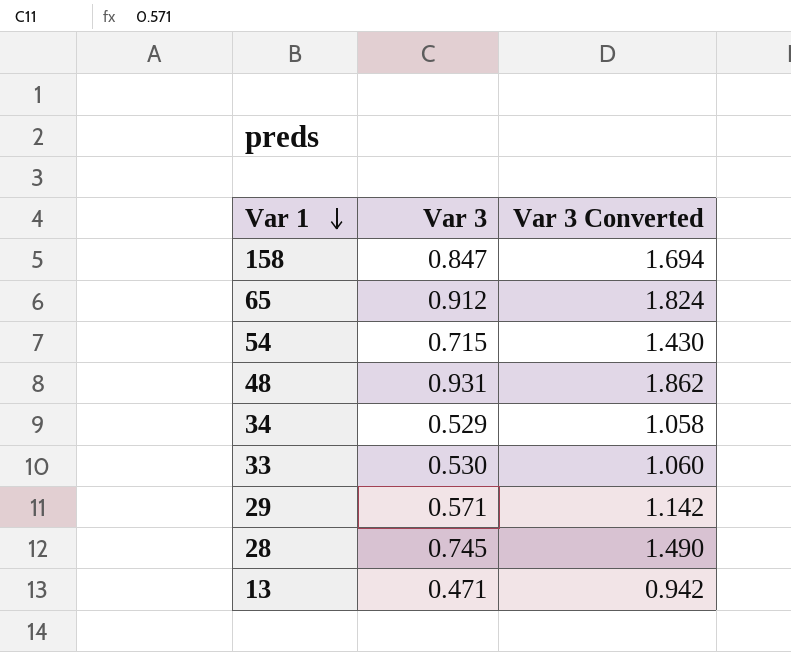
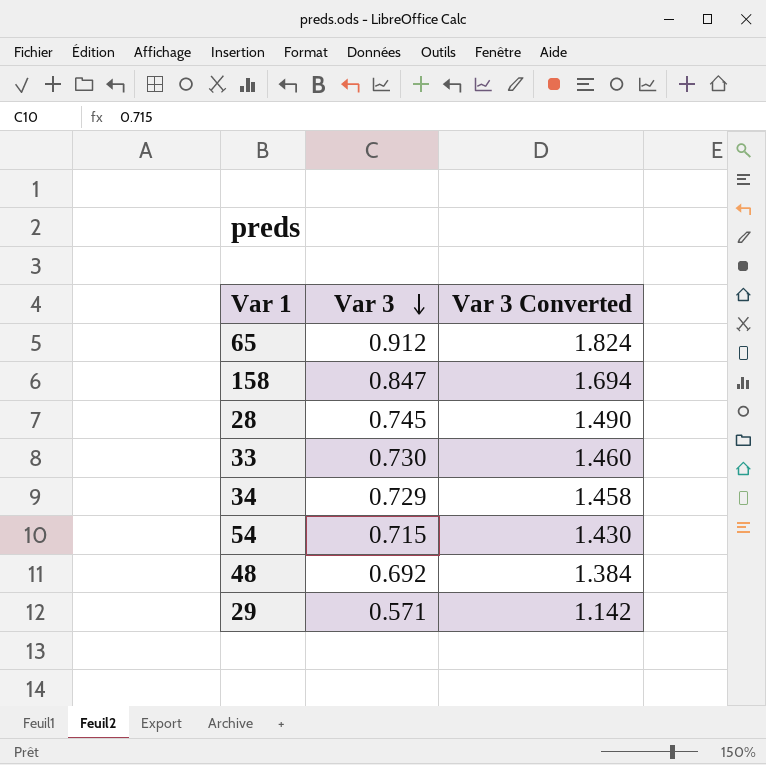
row order: Var 1 descending -> Var 3 descending
row 13: 0.471 | 0.942 -> none
33 | Var 3: 0.530 -> 0.730
33 | Var 3 Converted: 1.060 -> 1.460
34 | Var 3: 0.529 -> 0.729
34 | Var 3 Converted: 1.058 -> 1.458
48 | Var 3: 0.931 -> 0.692
48 | Var 3 Converted: 1.862 -> 1.384

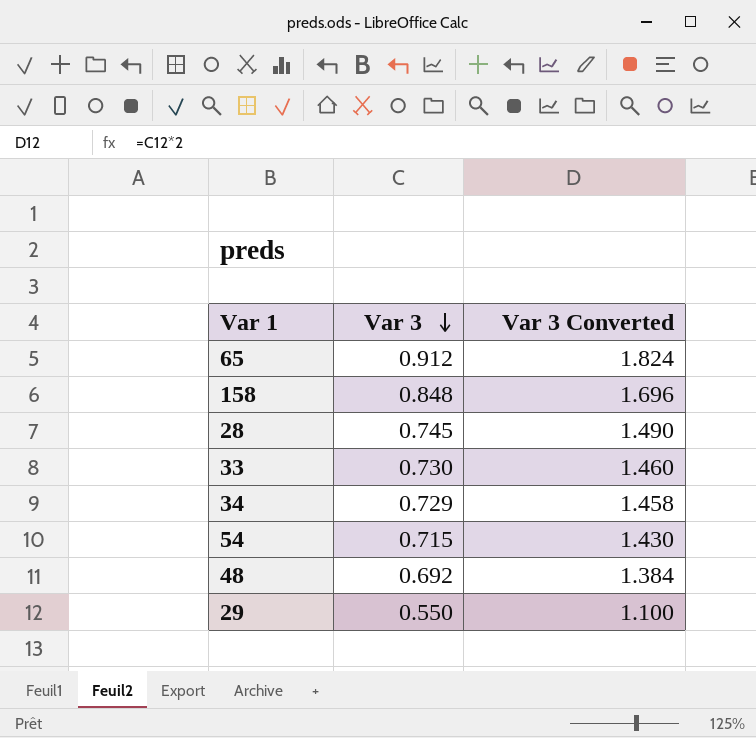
158 | Var 3: 0.847 -> 0.848
158 | Var 3 Converted: 1.694 -> 1.696
29 | Var 3: 0.571 -> 0.550
29 | Var 3 Converted: 1.142 -> 1.100

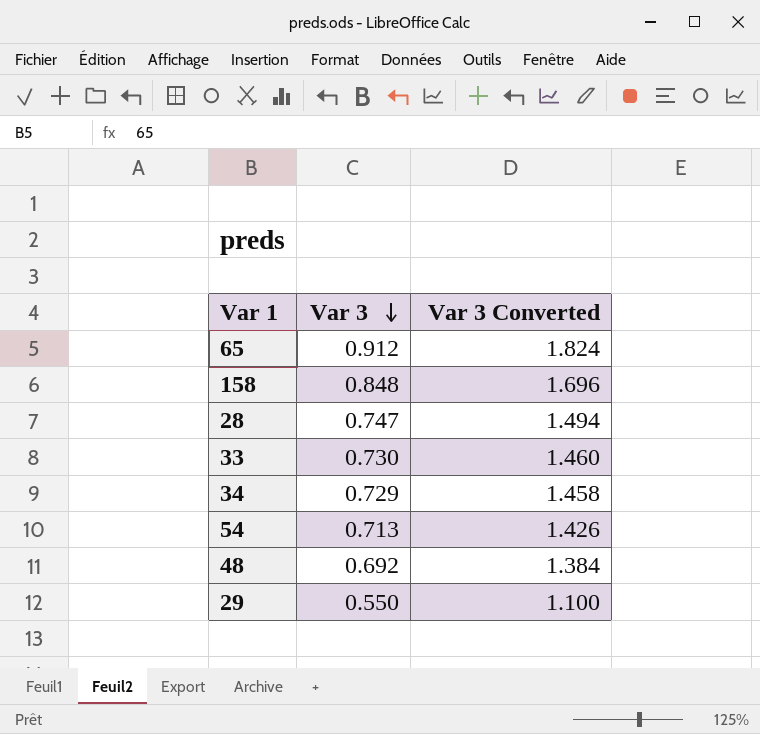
28 | Var 3: 0.745 -> 0.747
28 | Var 3 Converted: 1.490 -> 1.494
54 | Var 3: 0.715 -> 0.713
54 | Var 3 Converted: 1.430 -> 1.426

